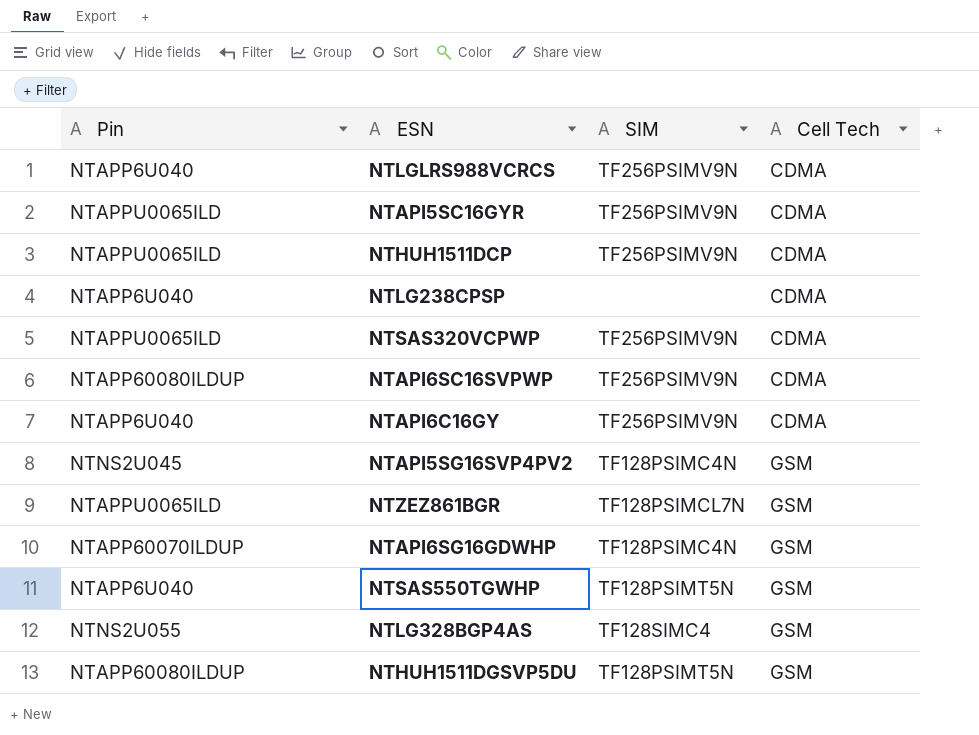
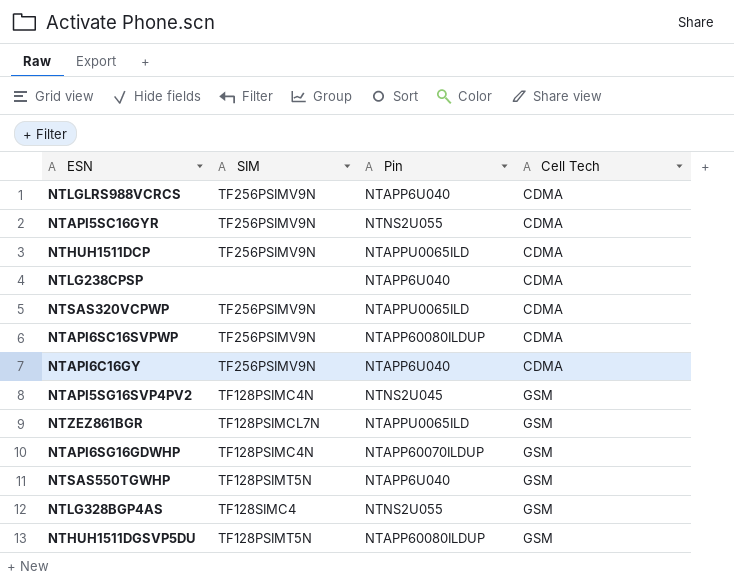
column Pin | position: 1 -> 3
NTAPI5SC16GYR | Pin: NTAPPU0065ILD -> NTNS2U055

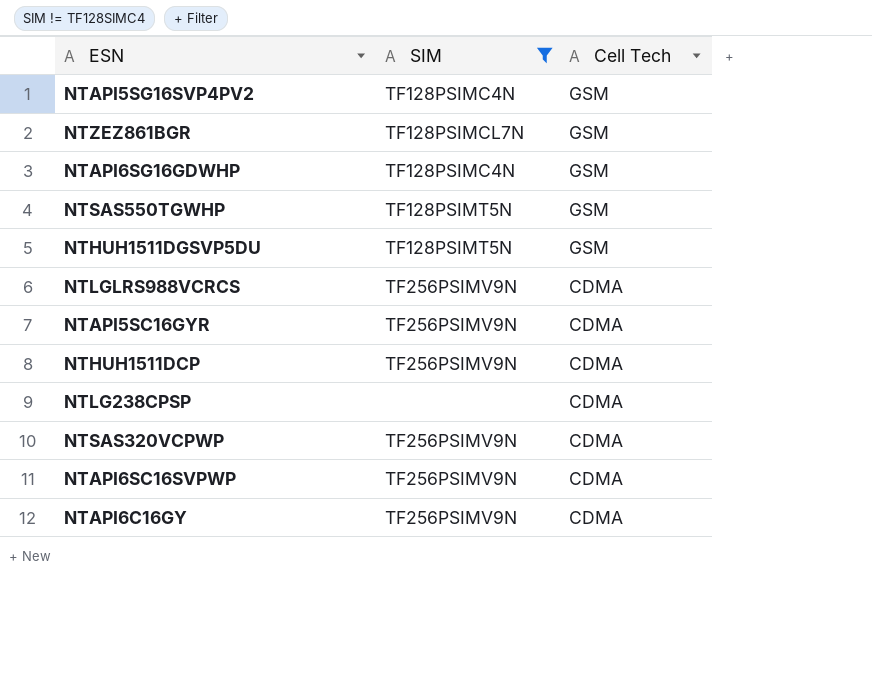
filter: none -> SIM != TF128SIMC4
row order: Cell Tech ascending -> Cell Tech descending
column Pin | position: 3 -> none

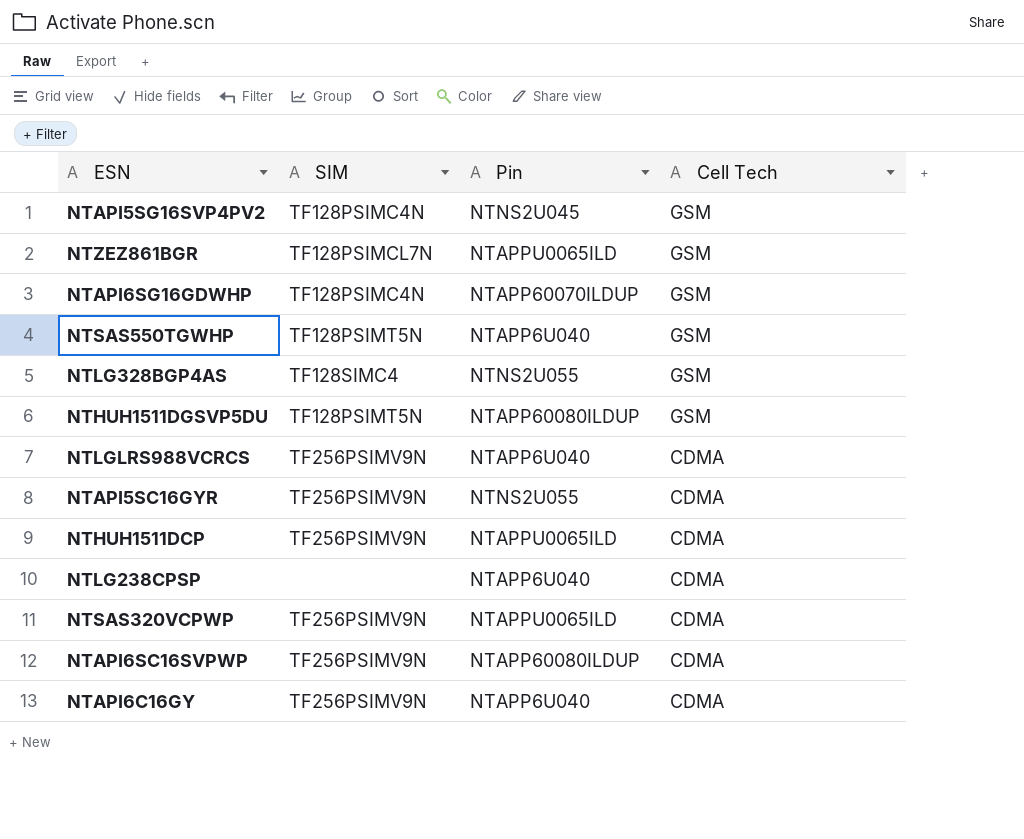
filter: SIM != TF128SIMC4 -> none
column Pin | position: none -> 3

